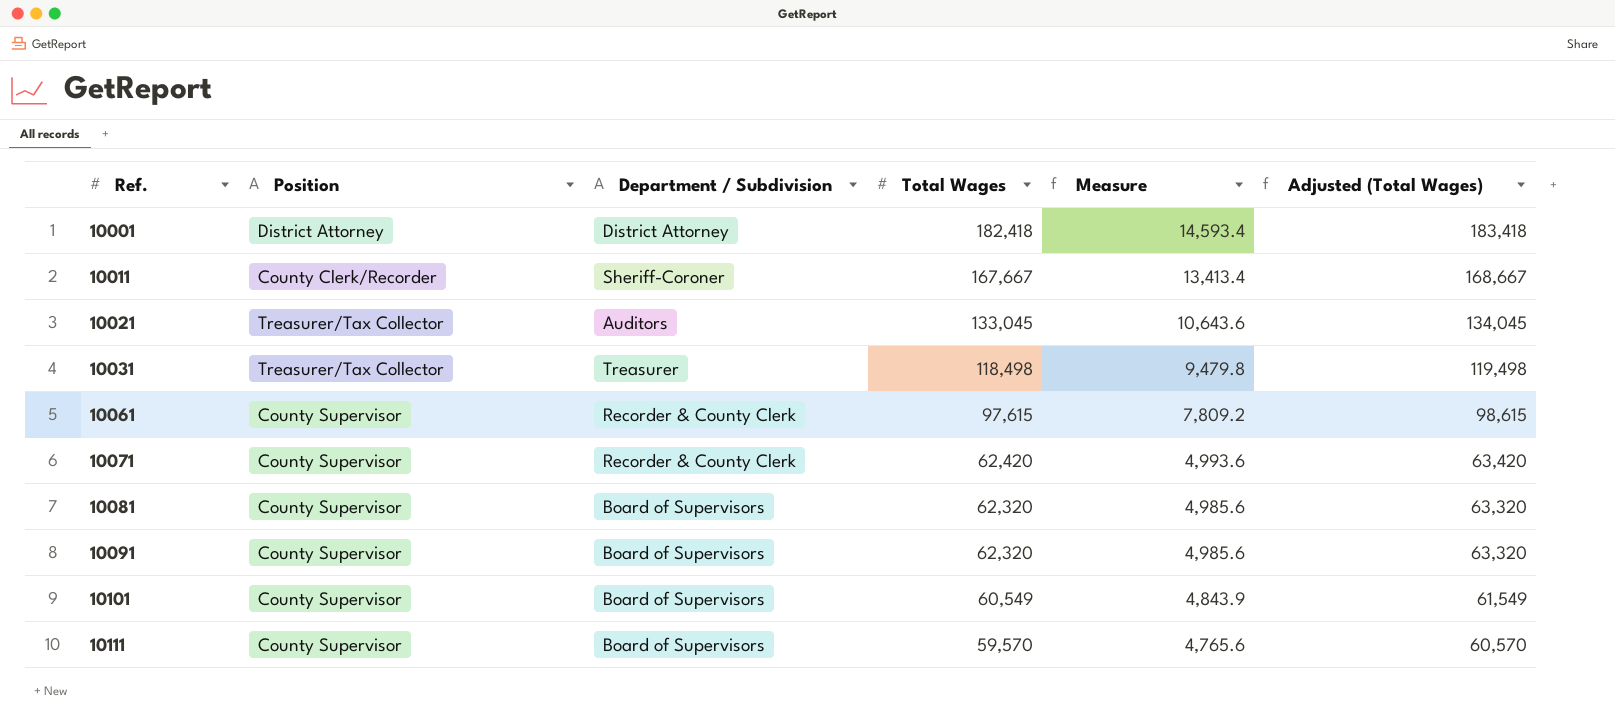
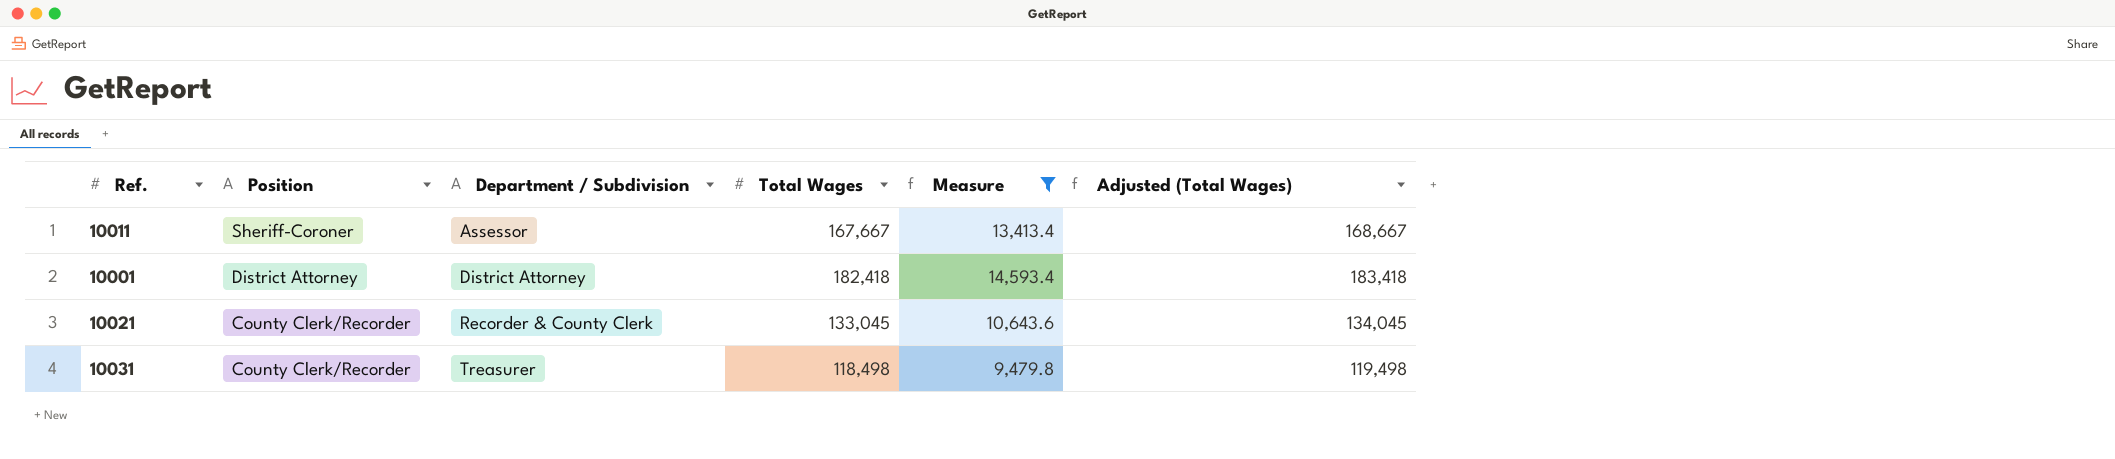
filter: none -> Measure >= 9,479.8
row order: Ref. ascending -> Position descending
10011 | Position: County Clerk/Recorder -> Sheriff-Coroner
10011 | Department / Subdivision: Sheriff-Coroner -> Assessor
10021 | Position: Treasurer/Tax Collector -> County Clerk/Recorder
10021 | Department / Subdivision: Auditors -> Recorder & County Clerk
10031 | Position: Treasurer/Tax Collector -> County Clerk/Recorder

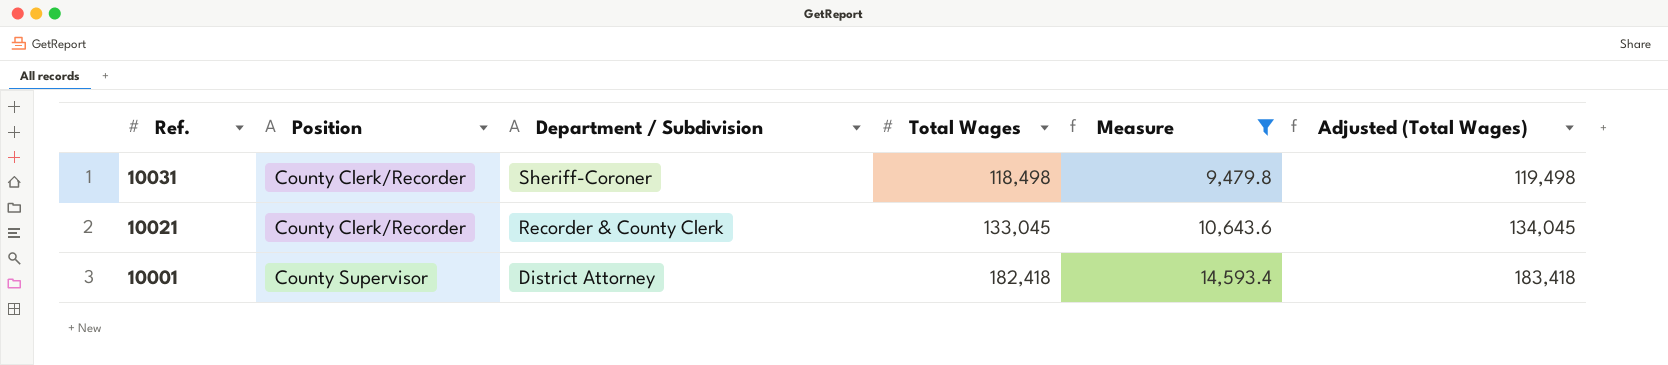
row order: Position descending -> Ref. descending
row 10011: Sheriff-Coroner | Assessor | 167,667 | 13,413.4 | 168,667 -> none
10031 | Department / Subdivision: Treasurer -> Sheriff-Coroner
10001 | Position: District Attorney -> County Supervisor

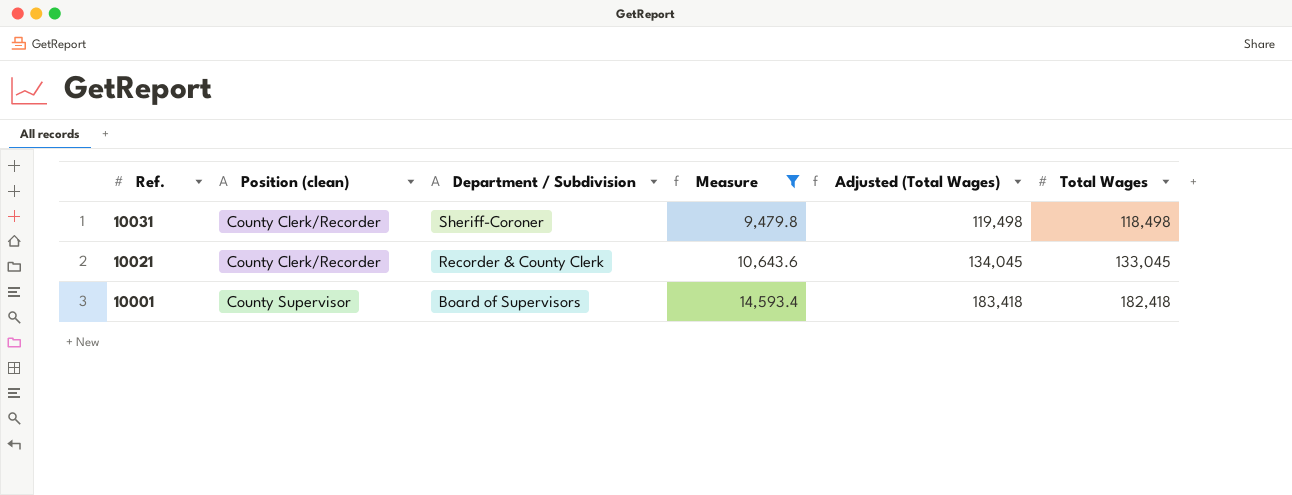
column name: Position -> Position (clean)
column Total Wages | position: 4 -> 6
10001 | Department / Subdivision: District Attorney -> Board of Supervisors

